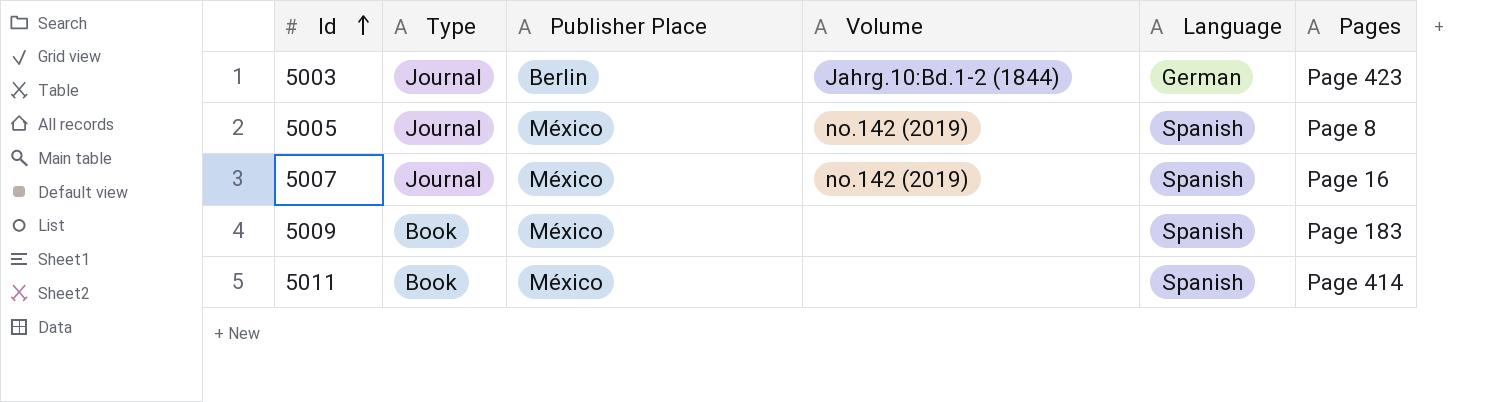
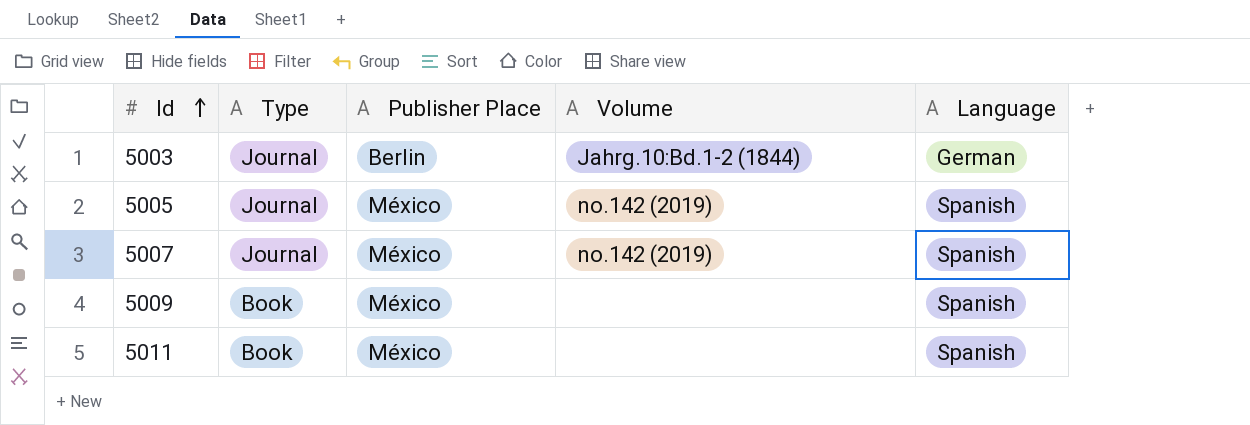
column Pages | position: 6 -> none

